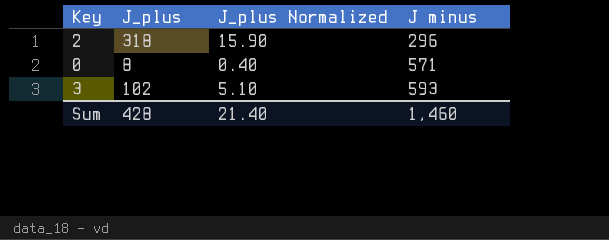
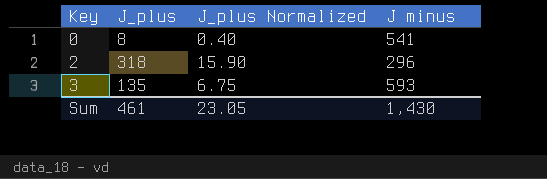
row order: J minus ascending -> Key ascending
0 | J minus: 571 -> 541
3 | J_plus: 102 -> 135
3 | J_plus Normalized: 5.10 -> 6.75
Sum | J_plus: 428 -> 461
Sum | J_plus Normalized: 21.40 -> 23.05
Sum | J minus: 1,460 -> 1,430

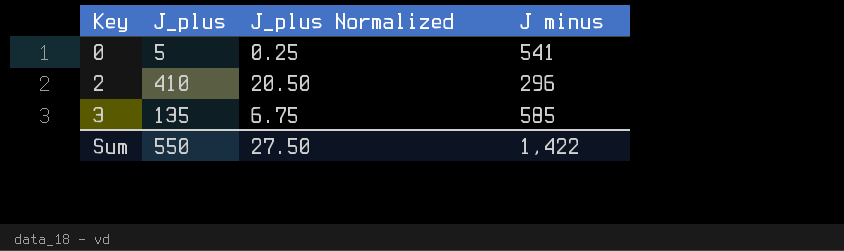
0 | J_plus: 8 -> 5
0 | J_plus Normalized: 0.40 -> 0.25
2 | J_plus: 318 -> 410
2 | J_plus Normalized: 15.90 -> 20.50
3 | J minus: 593 -> 585
Sum | J_plus: 461 -> 550
Sum | J_plus Normalized: 23.05 -> 27.50
Sum | J minus: 1,430 -> 1,422

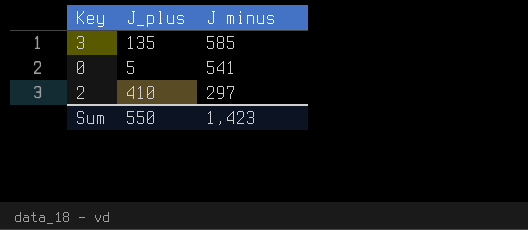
row order: Key ascending -> J minus descending
column J_plus Normalized | formula: [J_plus] * 0.05 -> none
2 | J minus: 296 -> 297
Sum | J minus: 1,422 -> 1,423

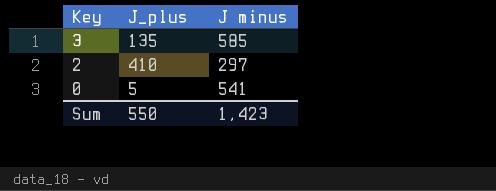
row order: J minus descending -> Key descending

